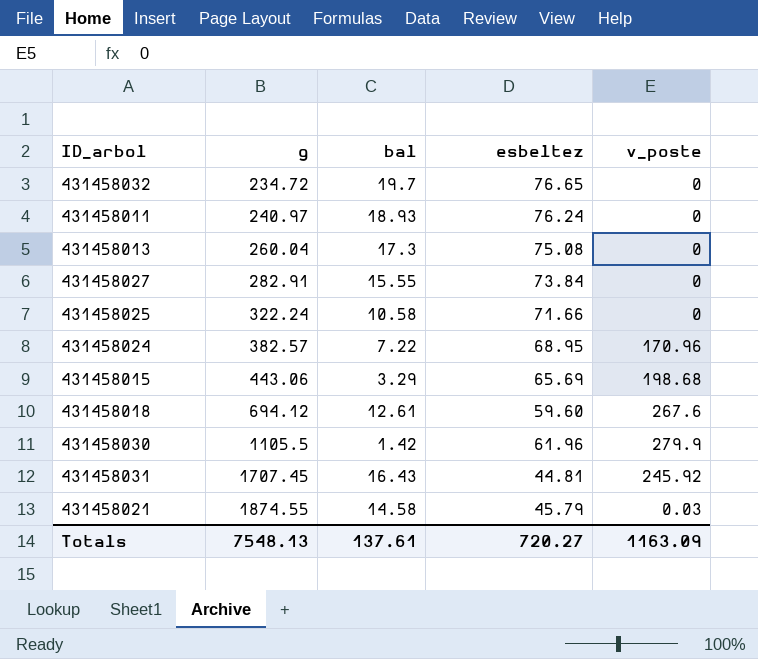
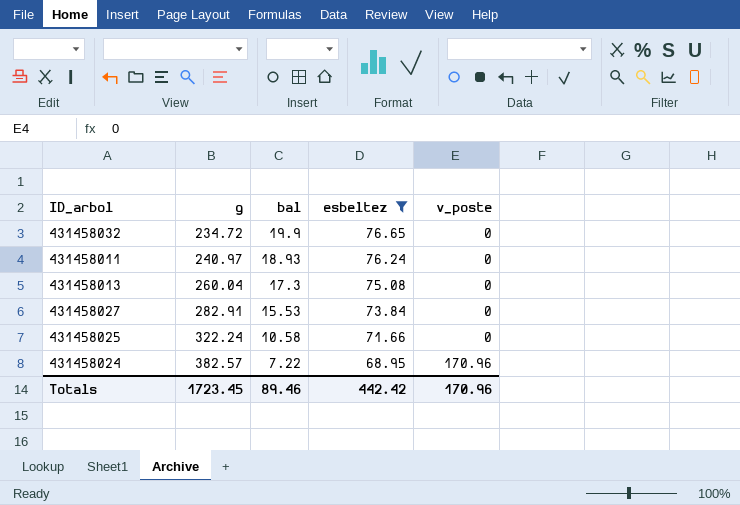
filter: none -> esbeltez >= 68.95
431458032 | bal: 19.7 -> 19.9
431458027 | bal: 15.55 -> 15.53
Totals | g: 7548.13 -> 1723.45
Totals | bal: 137.61 -> 89.46
Totals | esbeltez: 720.27 -> 442.42
Totals | v_poste: 1163.09 -> 170.96

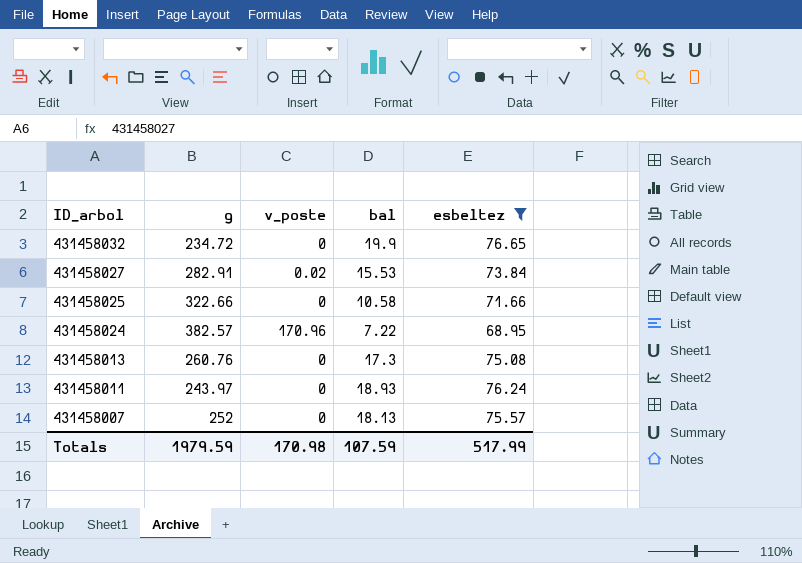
row order: g ascending -> ID_arbol descending
column v_poste | position: 5 -> 3
431458027 | v_poste: 0 -> 0.02
431458025 | g: 322.24 -> 322.66
431458013 | g: 260.04 -> 260.76
431458011 | g: 240.97 -> 243.97
row 431458007: none -> 252 | 0 | 18.13 | 75.57
Totals | g: 1723.45 -> 1979.59
Totals | v_poste: 170.96 -> 170.98
Totals | bal: 89.46 -> 107.59
Totals | esbeltez: 442.42 -> 517.99

